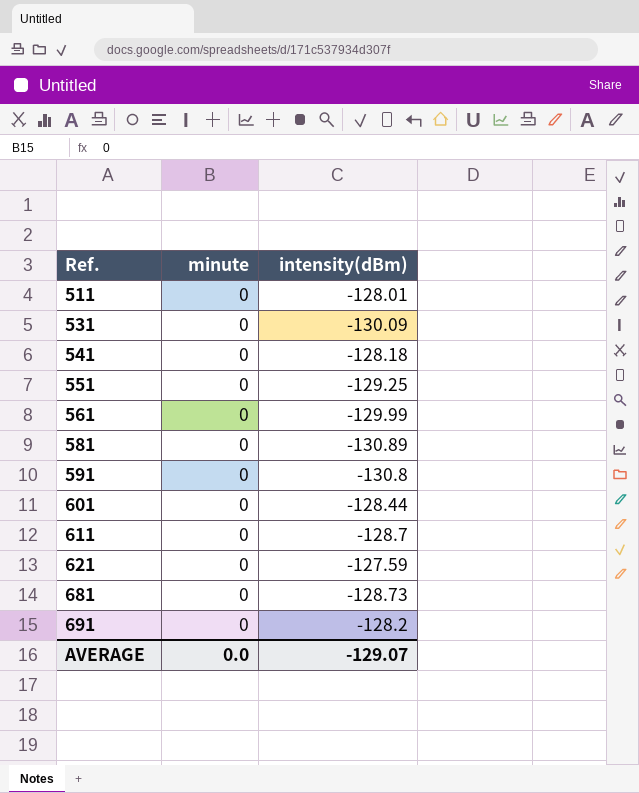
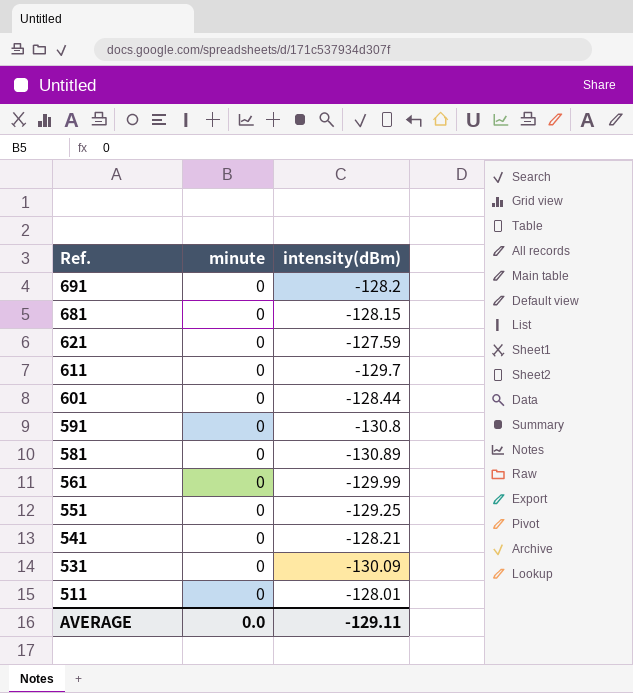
row order: Ref. ascending -> Ref. descending
681 | intensity(dBm): -128.73 -> -128.15
611 | intensity(dBm): -128.7 -> -129.7
541 | intensity(dBm): -128.18 -> -128.21
AVERAGE | intensity(dBm): -129.07 -> -129.11

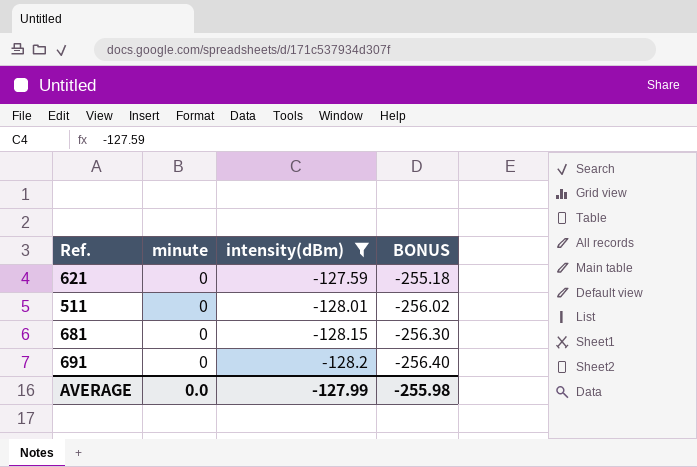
filter: none -> intensity(dBm) >= -128.2
row order: Ref. descending -> intensity(dBm) descending
column BONUS | formula: none -> [intensity(dBm)] * 2
AVERAGE | intensity(dBm): -129.11 -> -127.99

